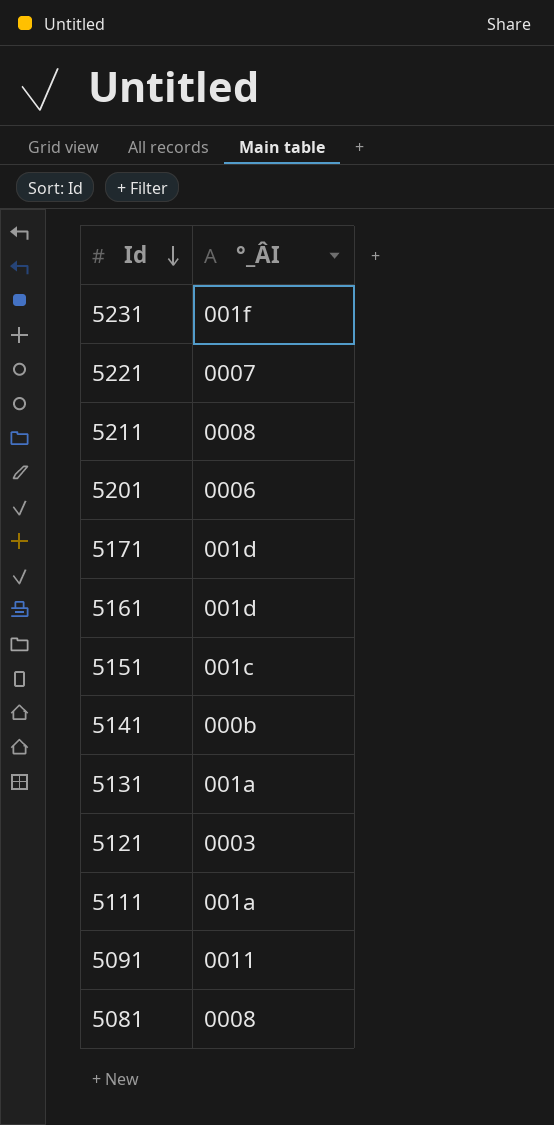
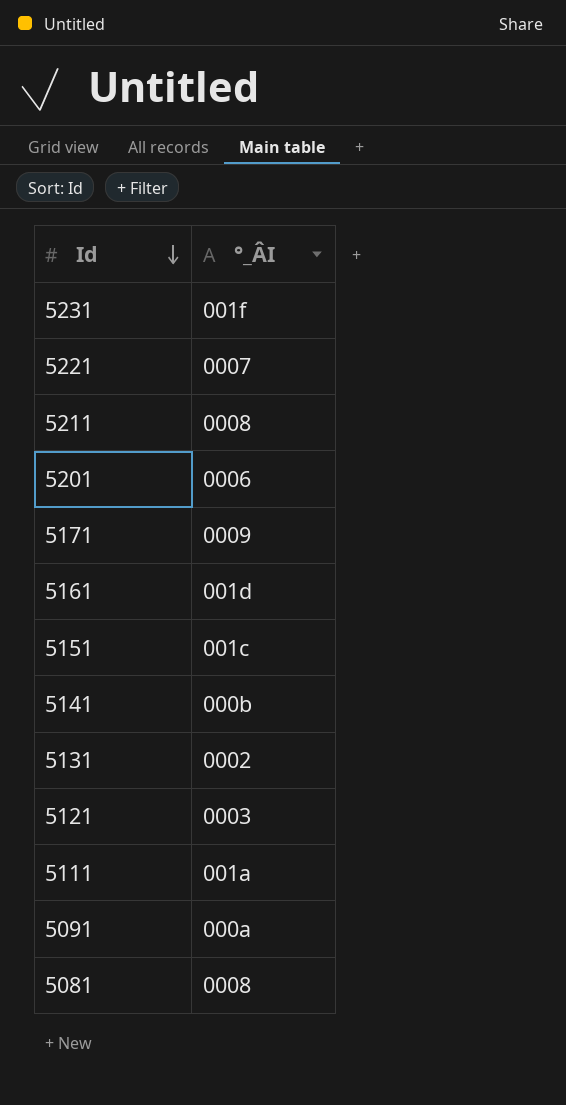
5171 | °_ÂI: 001d -> 0009
5131 | °_ÂI: 001a -> 0002
5091 | °_ÂI: 0011 -> 000a

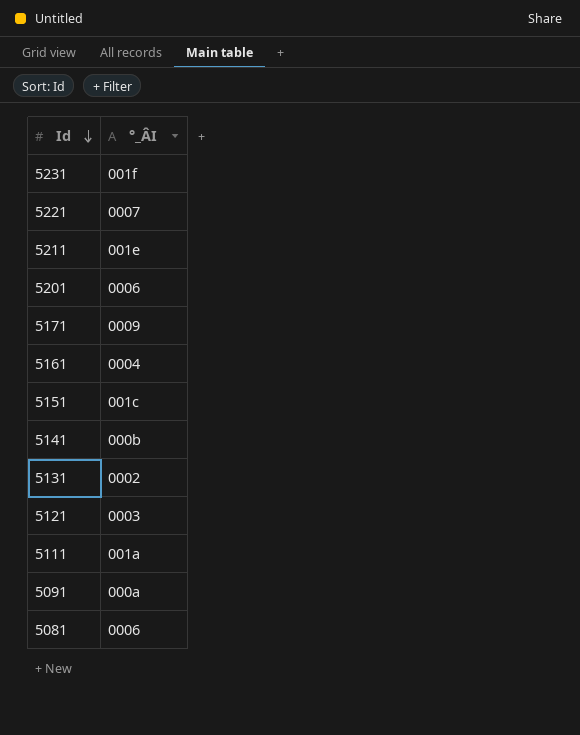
5211 | °_ÂI: 0008 -> 001e
5161 | °_ÂI: 001d -> 0004
5081 | °_ÂI: 0008 -> 0006

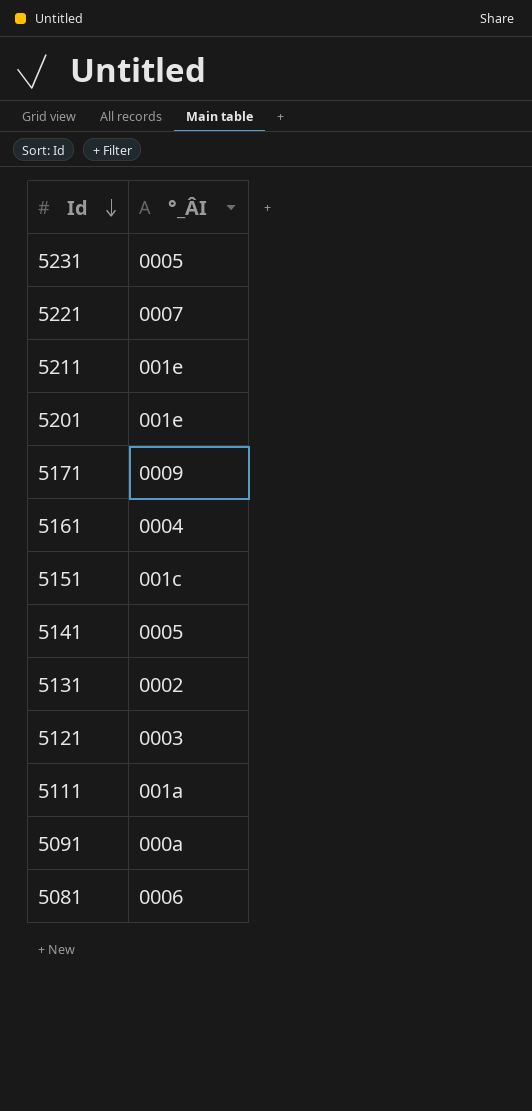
5231 | °_ÂI: 001f -> 0005
5201 | °_ÂI: 0006 -> 001e
5141 | °_ÂI: 000b -> 0005

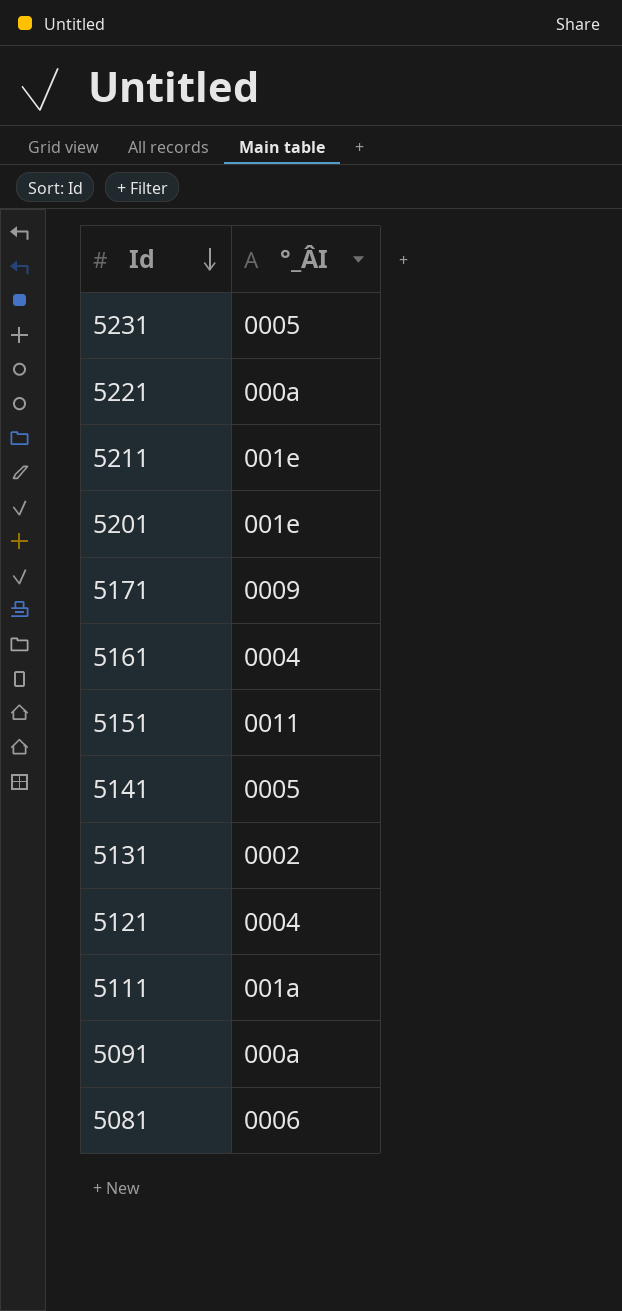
5221 | °_ÂI: 0007 -> 000a
5151 | °_ÂI: 001c -> 0011
5121 | °_ÂI: 0003 -> 0004

